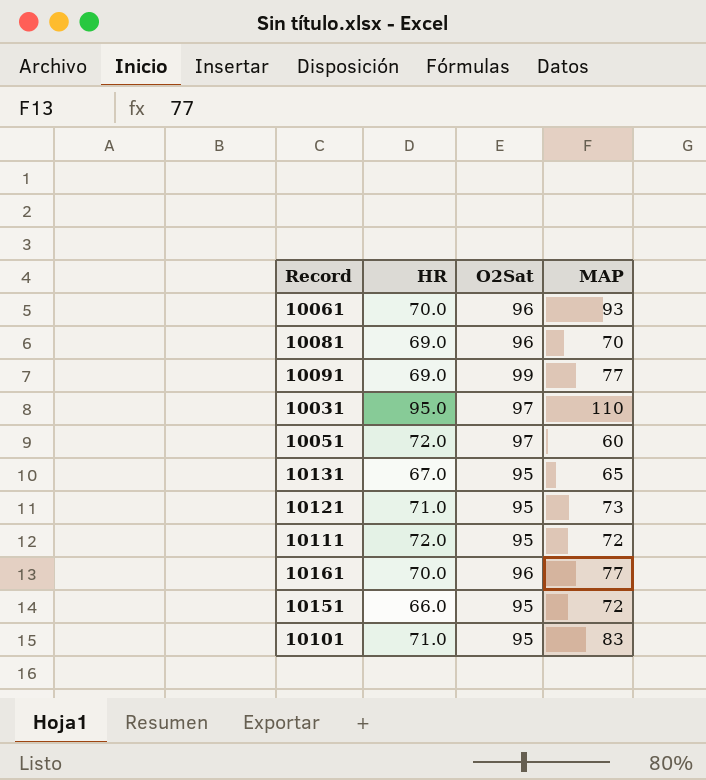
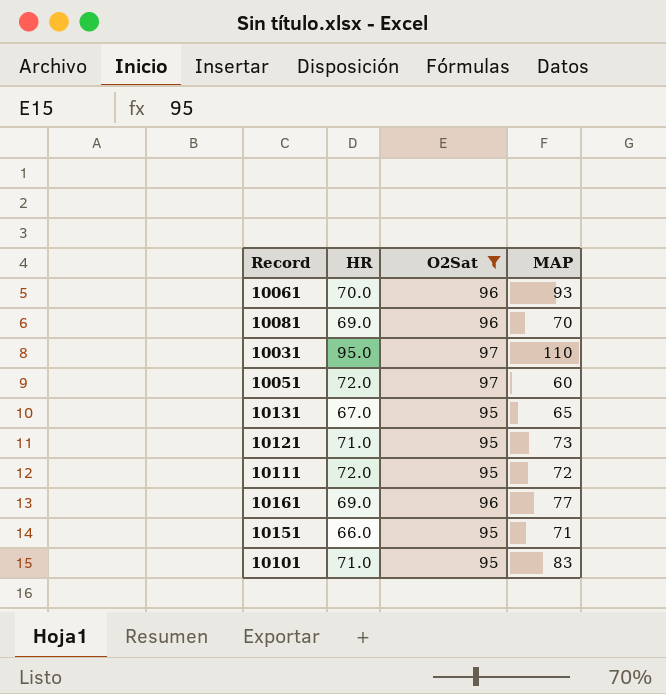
filter: none -> O2Sat != 99
10161 | HR: 70.0 -> 69.0
10151 | MAP: 72 -> 71

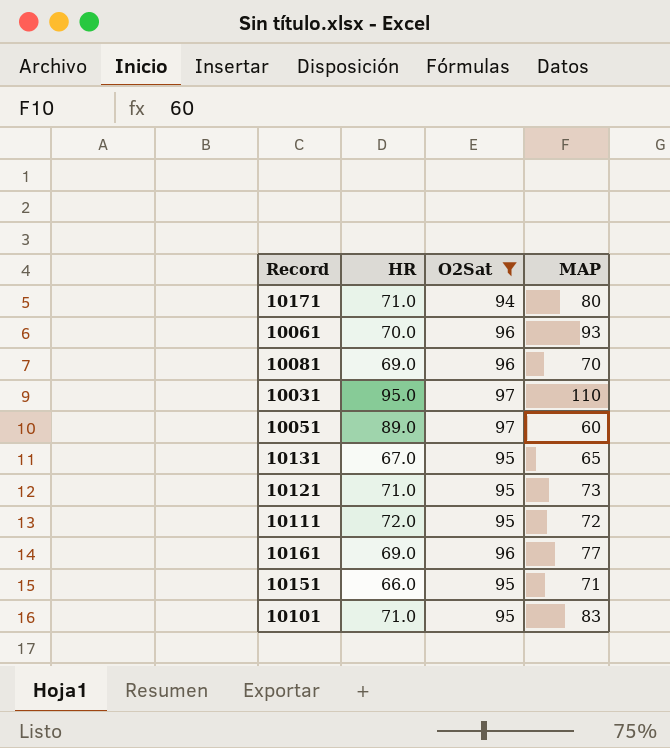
row 10171: none -> 71.0 | 94 | 80
10051 | HR: 72.0 -> 89.0

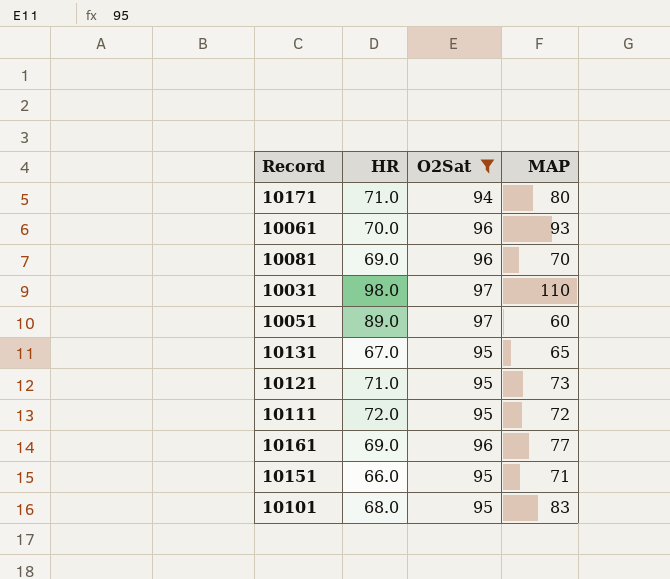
10031 | HR: 95.0 -> 98.0
10101 | HR: 71.0 -> 68.0

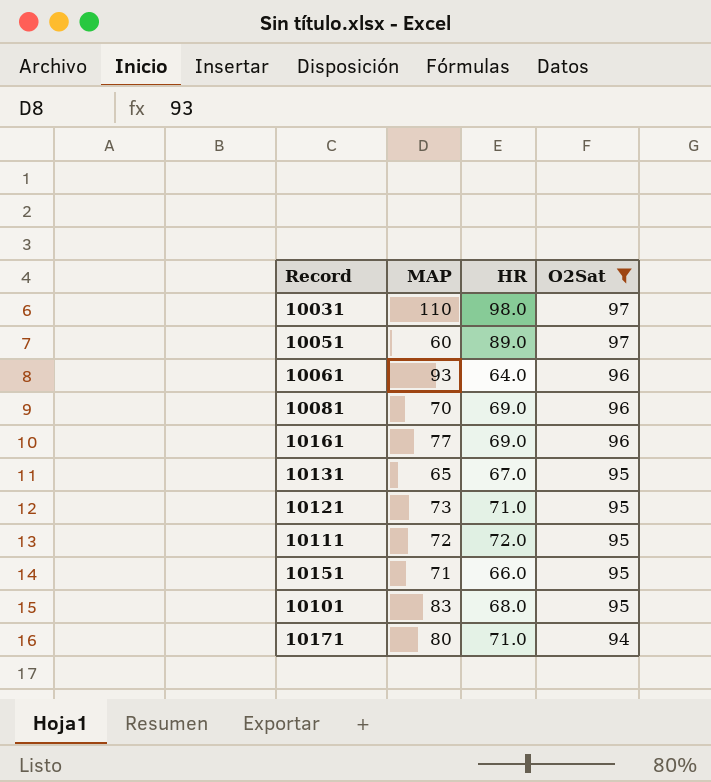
row order: none -> O2Sat descending
column MAP | position: 4 -> 2
10061 | HR: 70.0 -> 64.0

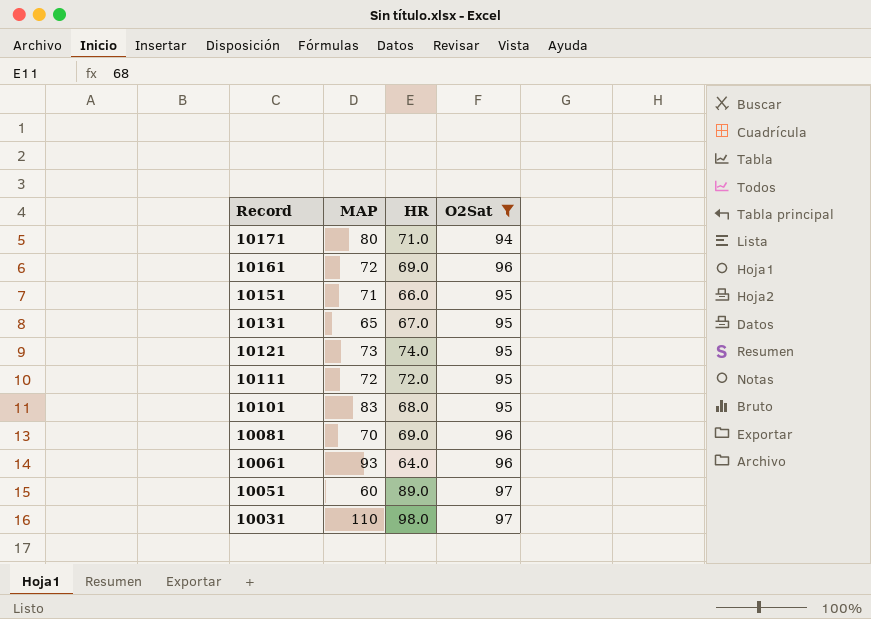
row order: O2Sat descending -> Record descending
10161 | MAP: 77 -> 72
10121 | HR: 71.0 -> 74.0

